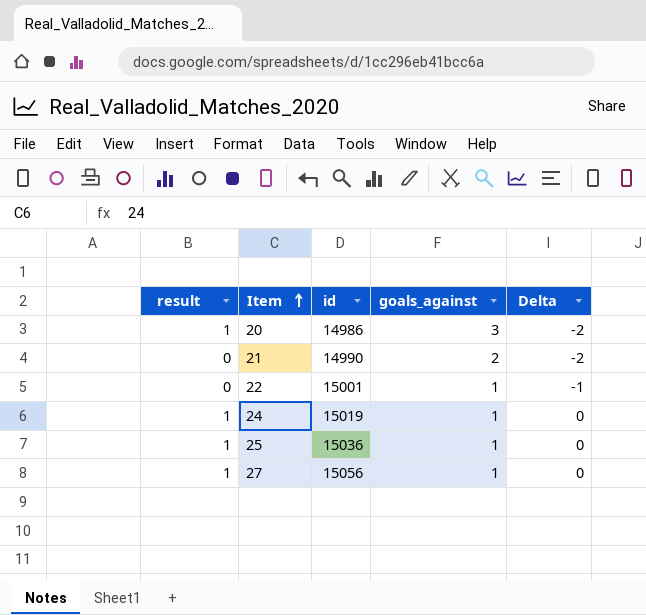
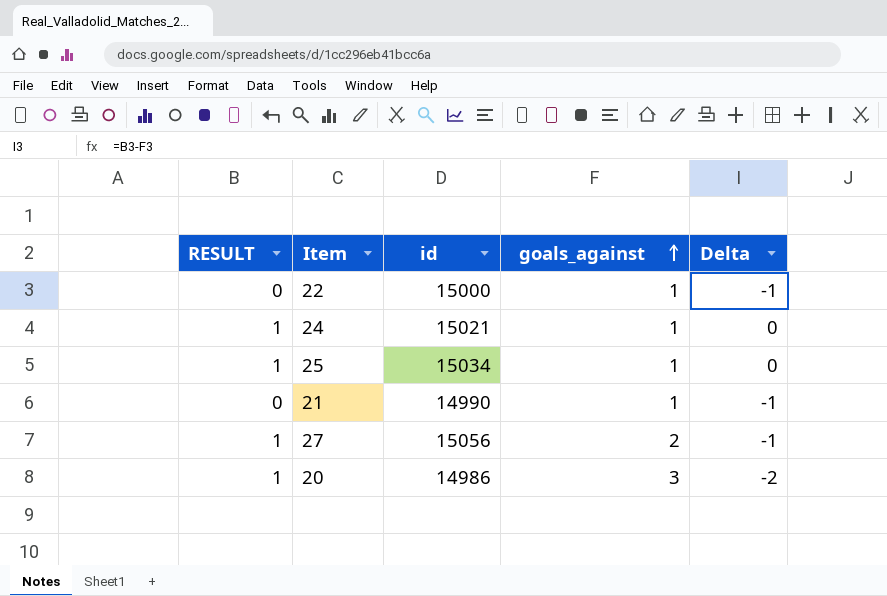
row order: Item ascending -> goals_against ascending
column name: result -> RESULT
22 | id: 15001 -> 15000
24 | id: 15019 -> 15021
25 | id: 15036 -> 15034
21 | goals_against: 2 -> 1
21 | Delta: -2 -> -1
27 | goals_against: 1 -> 2
27 | Delta: 0 -> -1

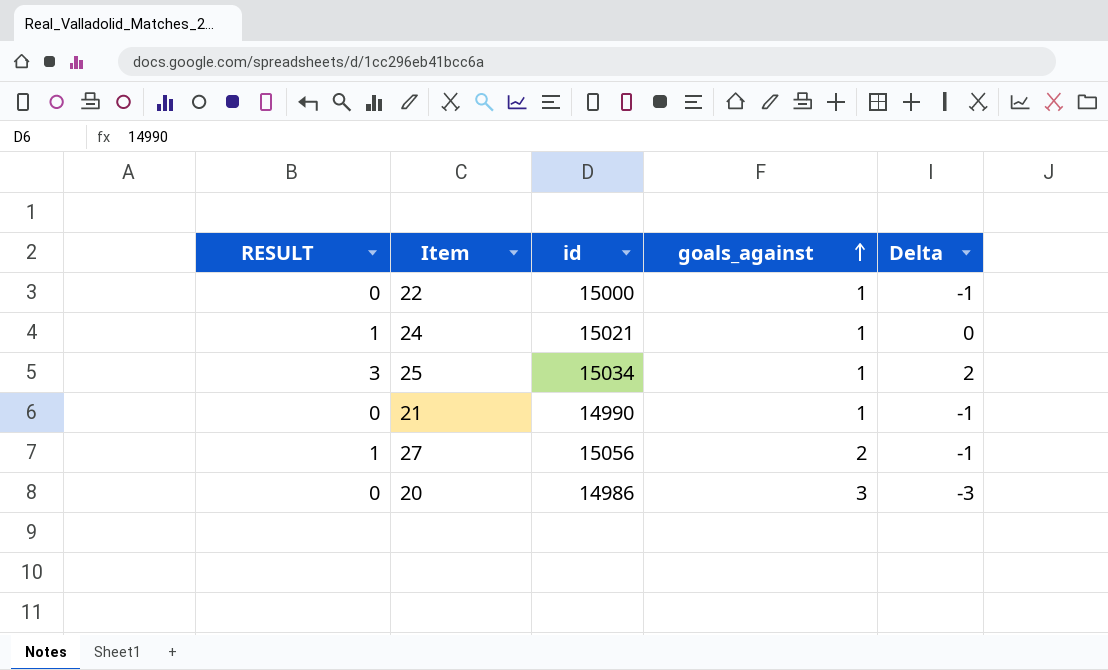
25 | RESULT: 1 -> 3
25 | Delta: 0 -> 2
20 | RESULT: 1 -> 0
20 | Delta: -2 -> -3

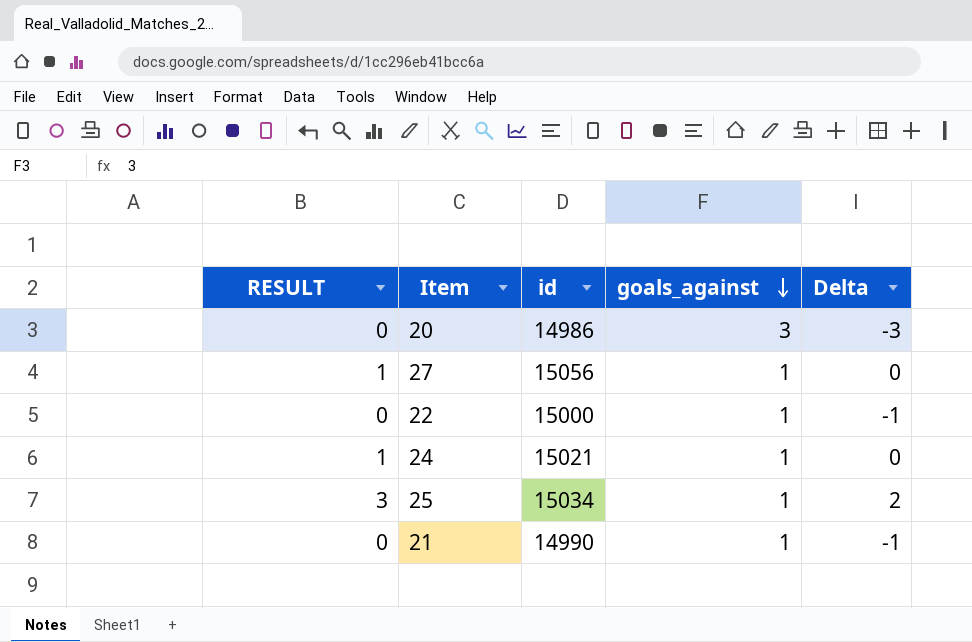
row order: goals_against ascending -> goals_against descending
27 | goals_against: 2 -> 1
27 | Delta: -1 -> 0

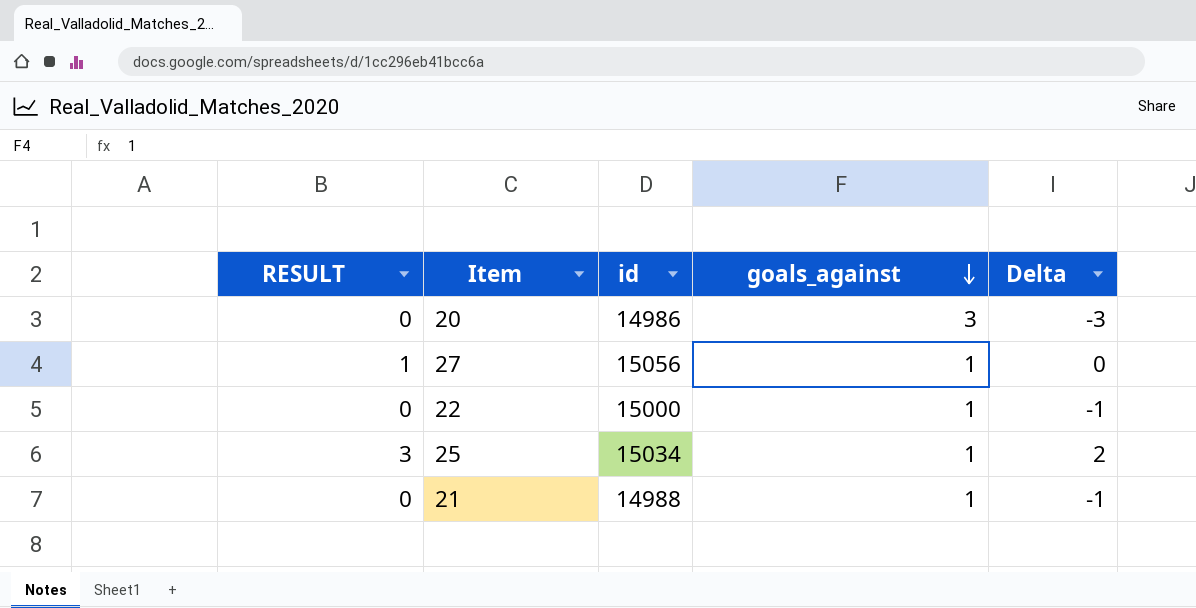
row 24: 1 | 15021 | 1 | 0 -> none
21 | id: 14990 -> 14988

